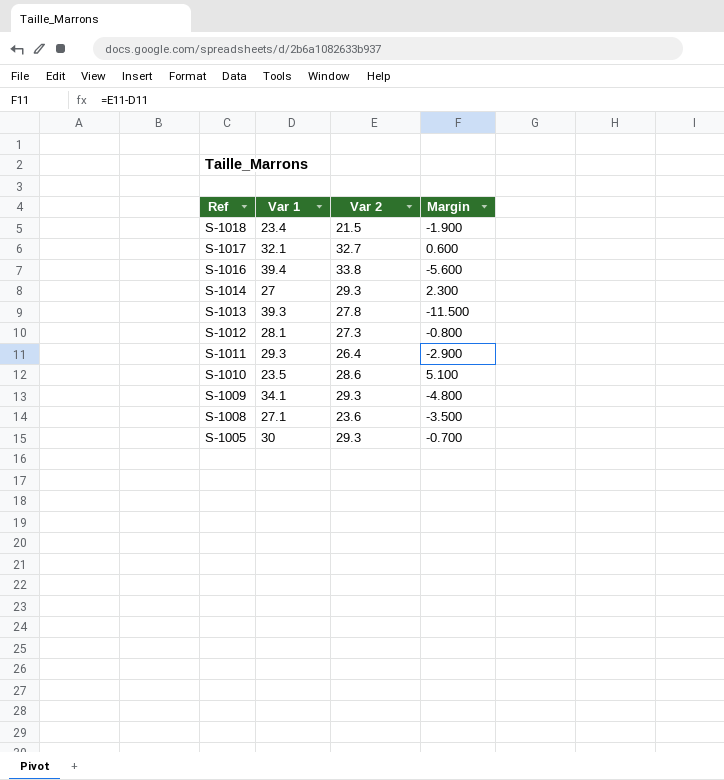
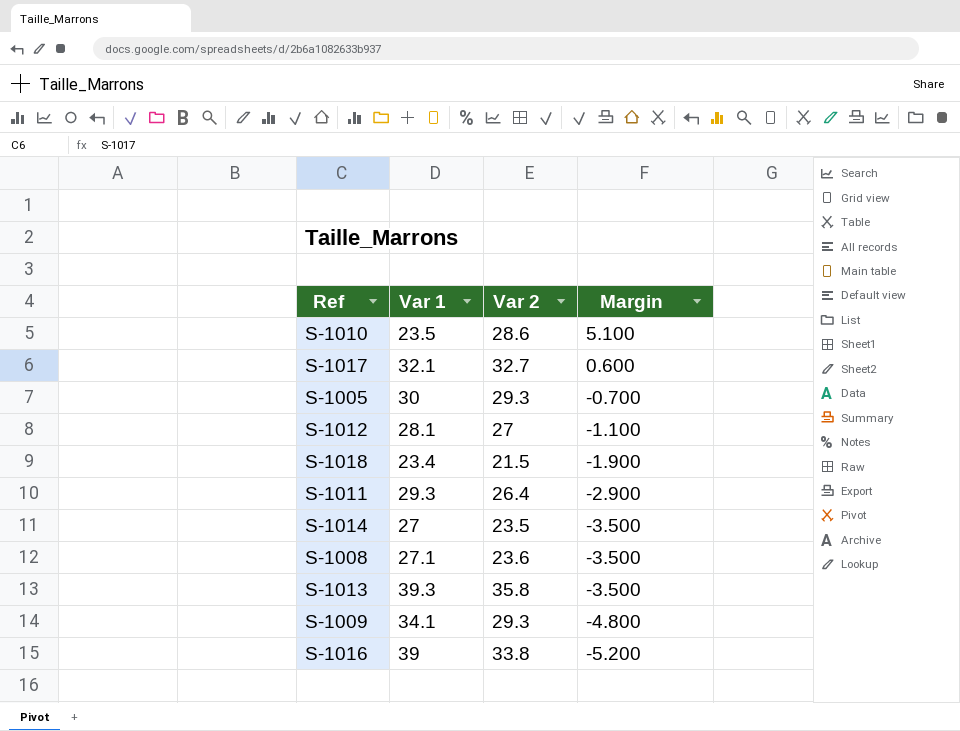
row order: Ref descending -> Margin descending
S-1012 | Var 2: 27.3 -> 27
S-1012 | Margin: -0.800 -> -1.100
S-1014 | Var 2: 29.3 -> 23.5
S-1014 | Margin: 2.300 -> -3.500
S-1013 | Var 2: 27.8 -> 35.8
S-1013 | Margin: -11.500 -> -3.500
S-1016 | Var 1: 39.4 -> 39
S-1016 | Margin: -5.600 -> -5.200

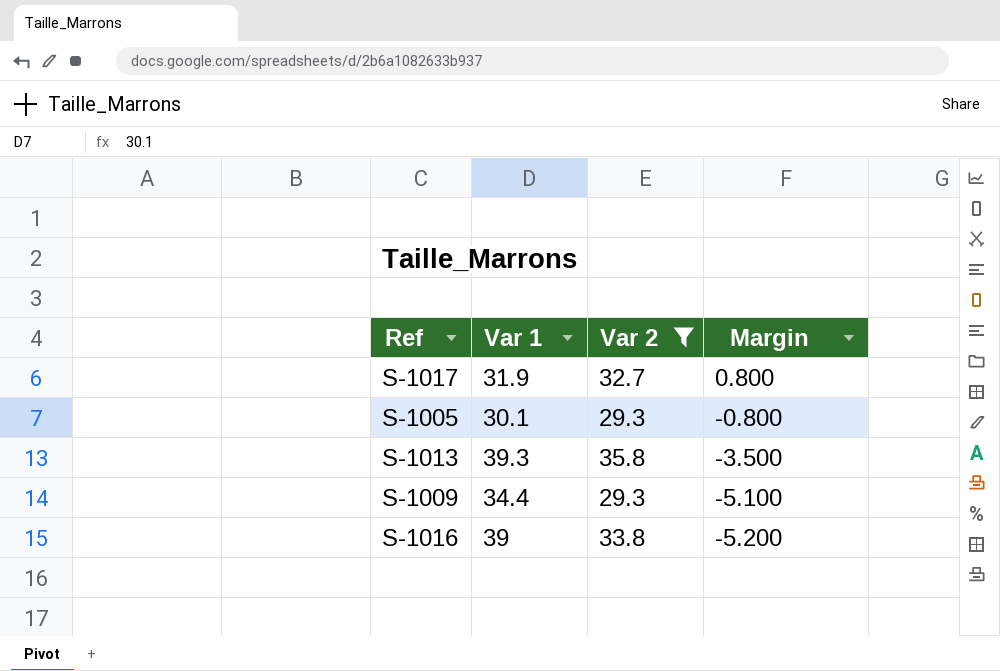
filter: none -> Var 2 >= 29.3
S-1017 | Var 1: 32.1 -> 31.9
S-1017 | Margin: 0.600 -> 0.800
S-1005 | Var 1: 30 -> 30.1
S-1005 | Margin: -0.700 -> -0.800
S-1009 | Var 1: 34.1 -> 34.4
S-1009 | Margin: -4.800 -> -5.100

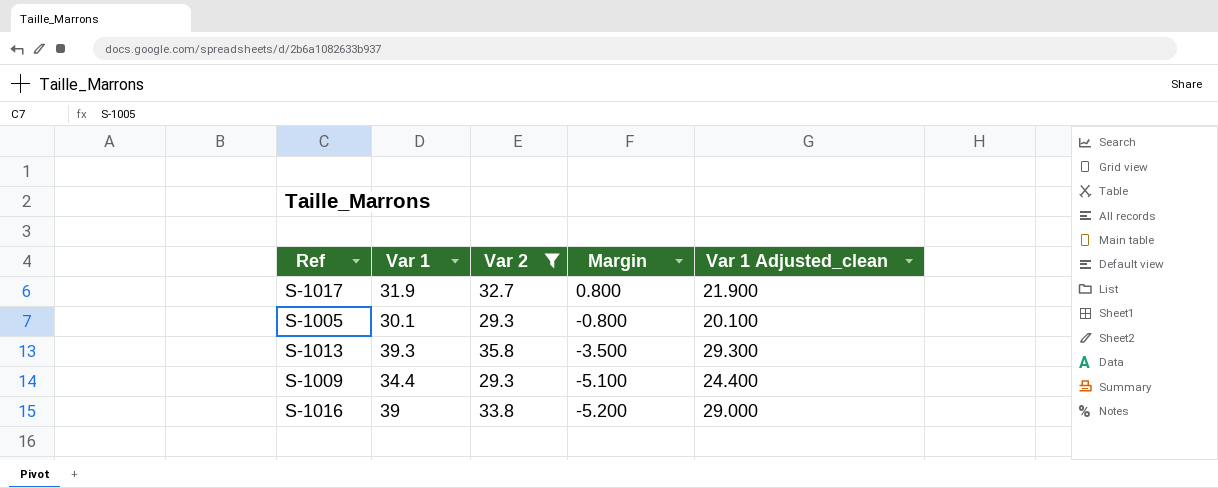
column Var 1 Adjusted_clean | formula: none -> [Var 1] - 10

